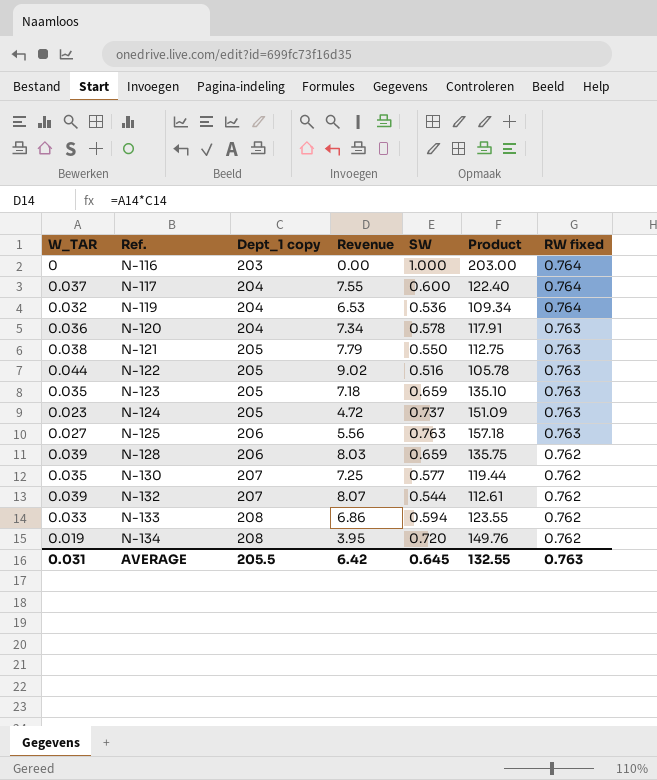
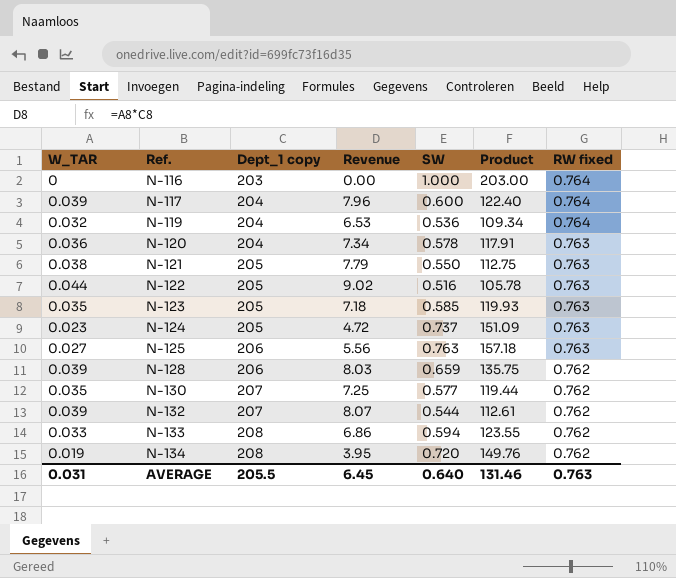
N-117 | W_TAR: 0.037 -> 0.039
N-117 | Revenue: 7.55 -> 7.96
N-123 | SW: 0.659 -> 0.585
N-123 | Product: 135.10 -> 119.93
AVERAGE | Revenue: 6.42 -> 6.45
AVERAGE | SW: 0.645 -> 0.640
AVERAGE | Product: 132.55 -> 131.46

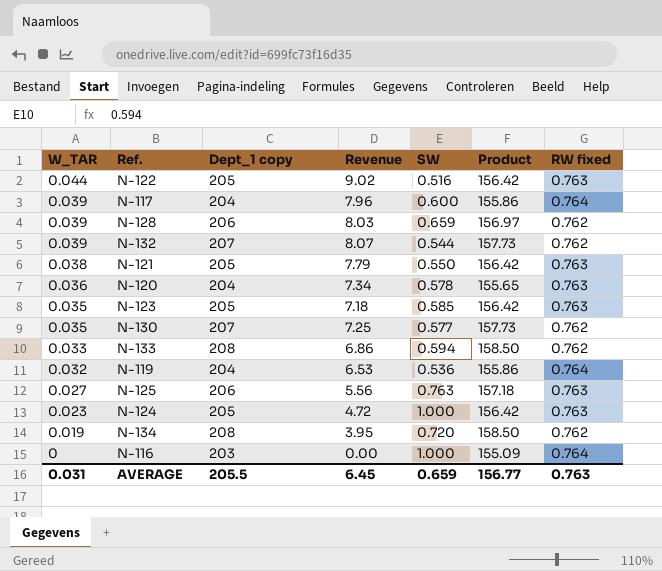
row order: Ref. ascending -> W_TAR descending
column Product | formula: [Dept_1 copy] * [SW] -> [Dept_1 copy] * [RW fixed]
N-124 | SW: 0.737 -> 1.000
AVERAGE | SW: 0.640 -> 0.659
AVERAGE | Product: 131.46 -> 156.77

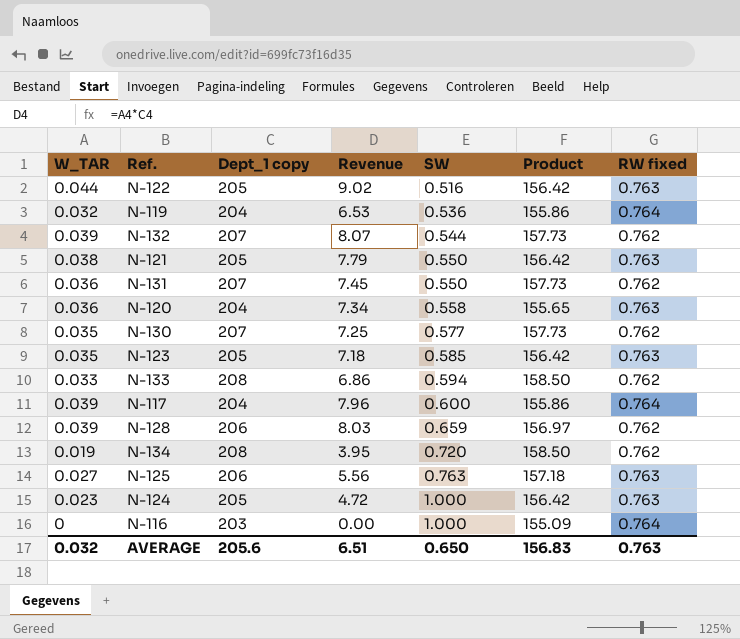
row order: W_TAR descending -> SW ascending
row N-131: none -> 0.036 | 207 | 7.45 | 0.550 | 157.73 | 0.762
N-120 | SW: 0.578 -> 0.558
AVERAGE | W_TAR: 0.031 -> 0.032
AVERAGE | Dept_1 copy: 205.5 -> 205.6
AVERAGE | Revenue: 6.45 -> 6.51
AVERAGE | SW: 0.659 -> 0.650
AVERAGE | Product: 156.77 -> 156.83

